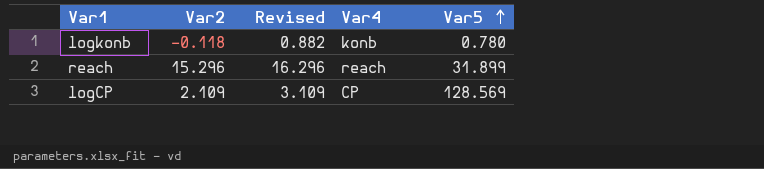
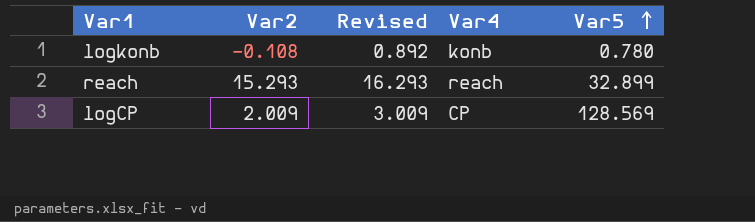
logkonb | Var2: -0.118 -> -0.108
logkonb | Revised: 0.882 -> 0.892
reach | Var2: 15.296 -> 15.293
reach | Revised: 16.296 -> 16.293
reach | Var5: 31.899 -> 32.899
logCP | Var2: 2.109 -> 2.009
logCP | Revised: 3.109 -> 3.009

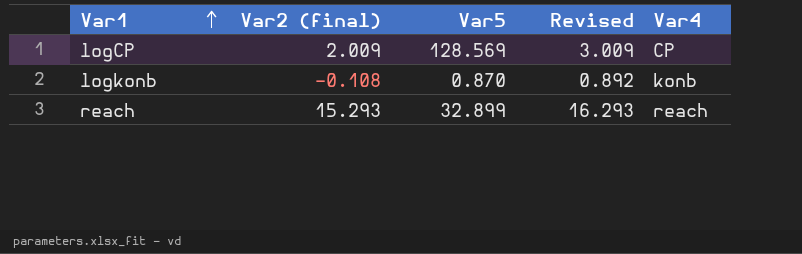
row order: Var5 ascending -> Var1 ascending
column name: Var2 -> Var2 (final)
column Var5 | position: 5 -> 3
logkonb | Var5: 0.780 -> 0.870

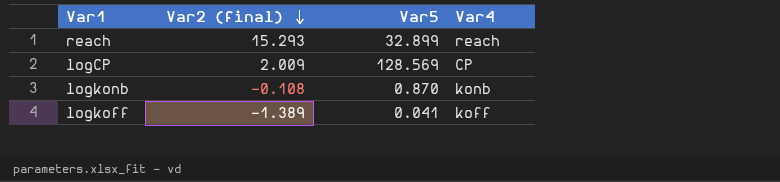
row order: Var1 ascending -> Var2 (final) descending
column Revised | formula: [Var2 (final)] + 1 -> none
row logkoff: none -> -1.389 | 0.041 | koff

